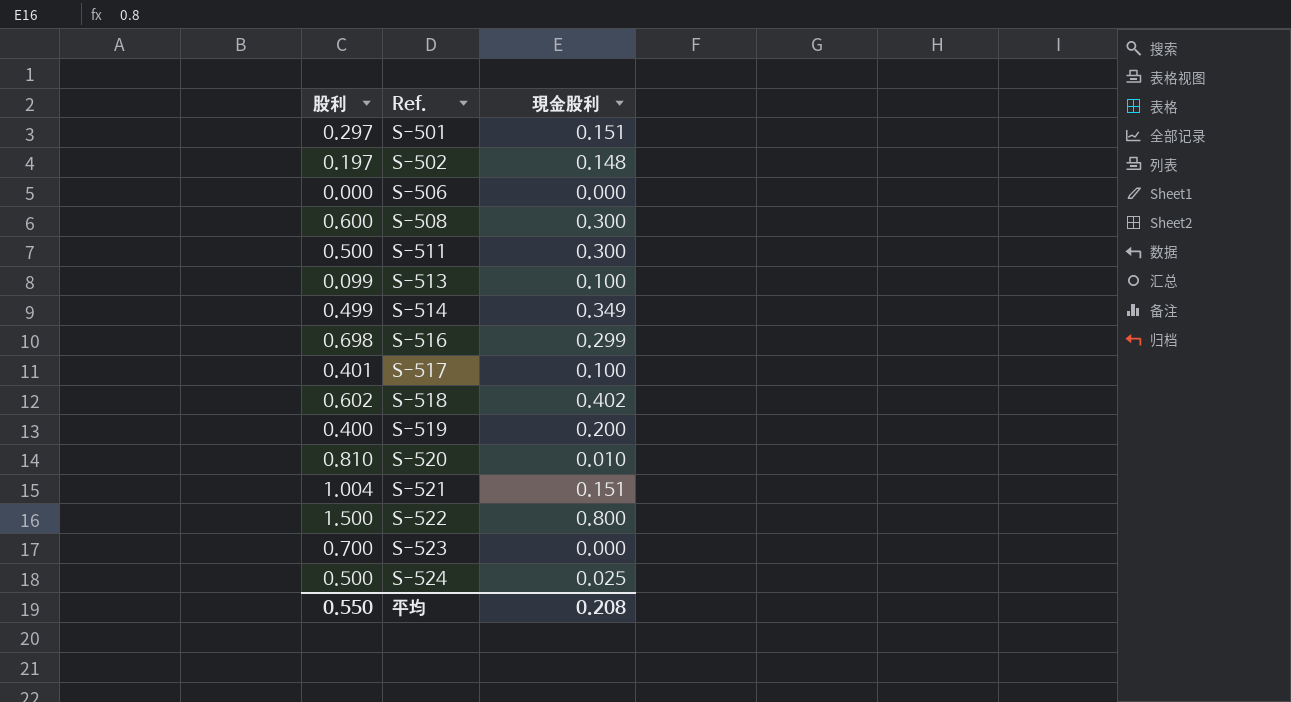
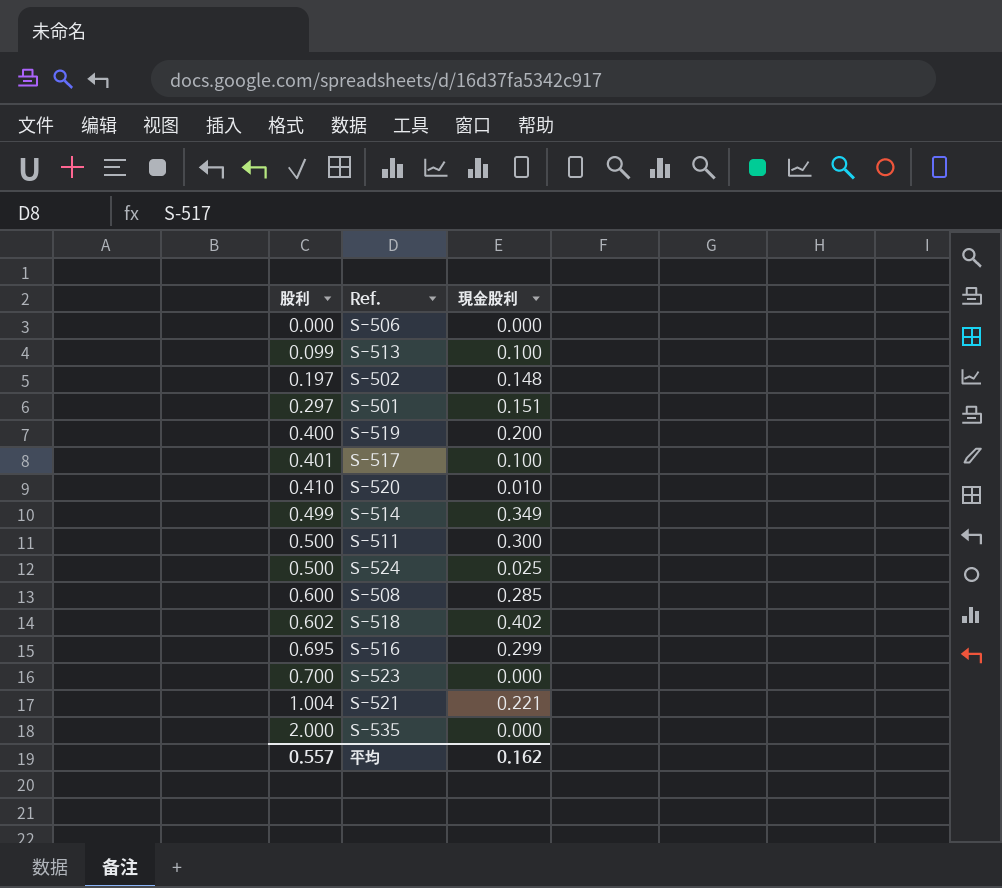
row order: Ref. ascending -> 股利 ascending
row S-522: 1.500 | 0.800 -> none
S-520 | 股利: 0.810 -> 0.410
S-508 | 現金股利: 0.300 -> 0.285
S-516 | 股利: 0.698 -> 0.695
S-521 | 現金股利: 0.151 -> 0.221
row S-535: none -> 2.000 | 0.000
平均 | 股利: 0.550 -> 0.557
平均 | 現金股利: 0.208 -> 0.162

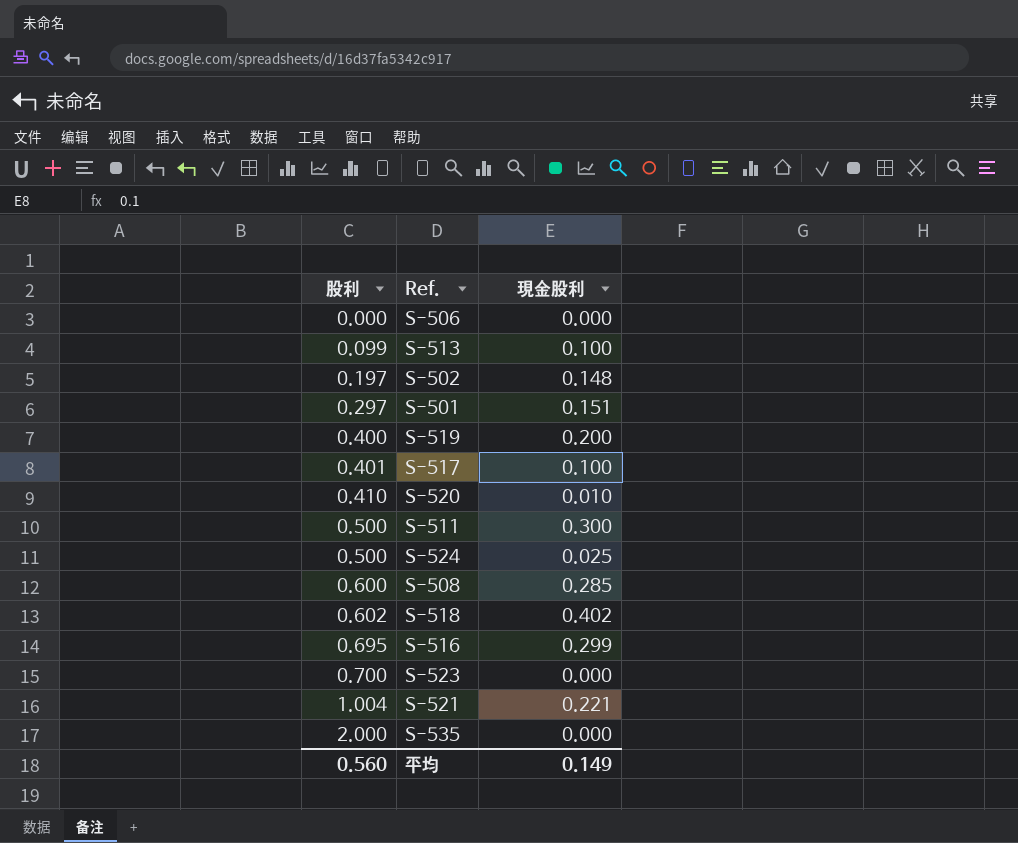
row S-514: 0.499 | 0.349 -> none
平均 | 股利: 0.557 -> 0.560
平均 | 現金股利: 0.162 -> 0.149

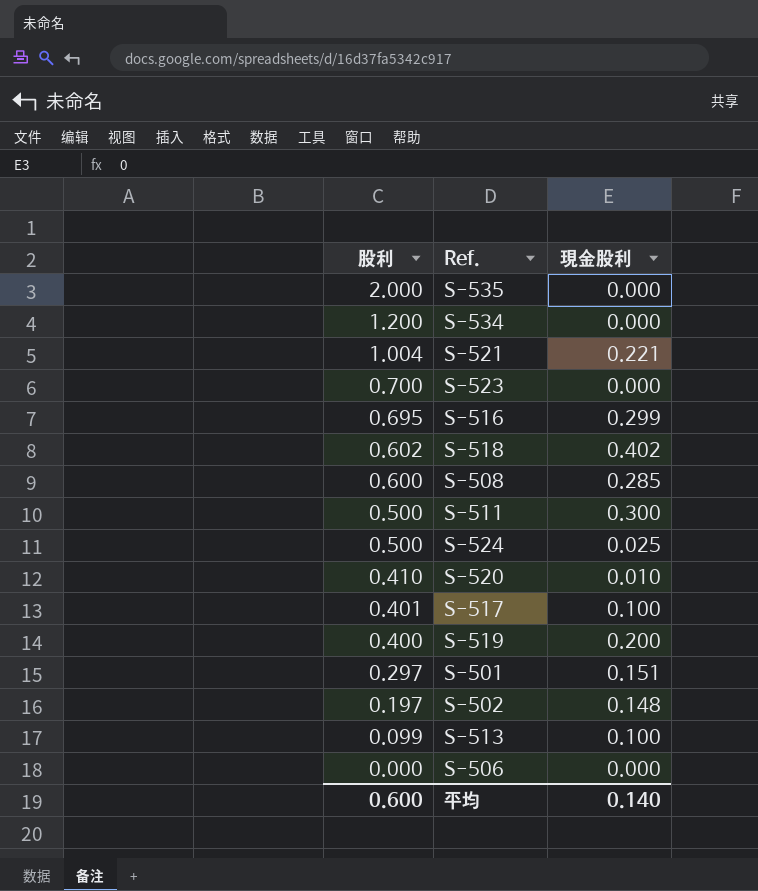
row order: 股利 ascending -> 股利 descending
row S-534: none -> 1.200 | 0.000
平均 | 股利: 0.560 -> 0.600
平均 | 現金股利: 0.149 -> 0.140

